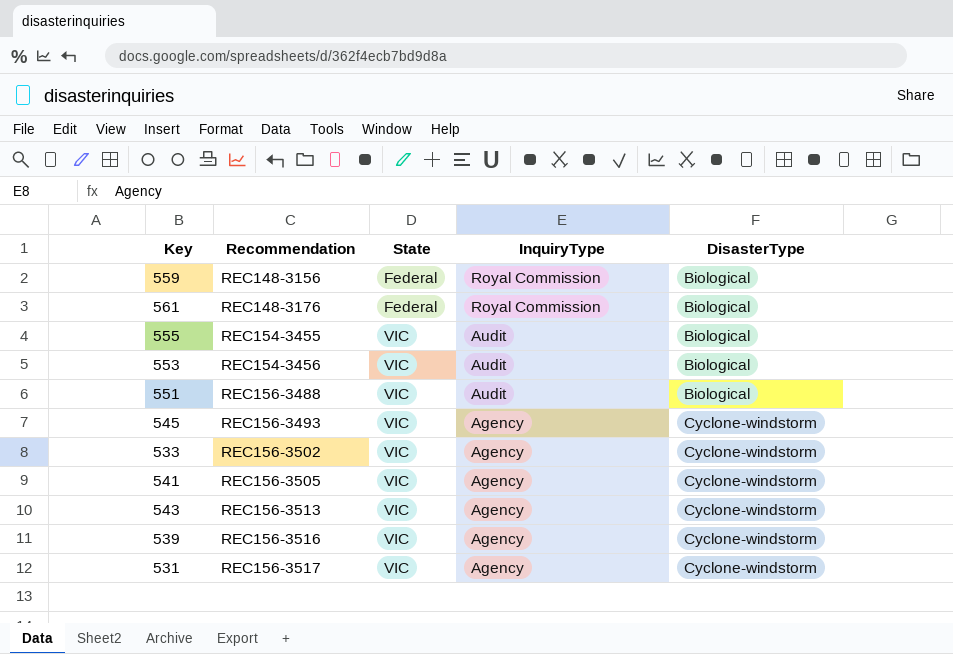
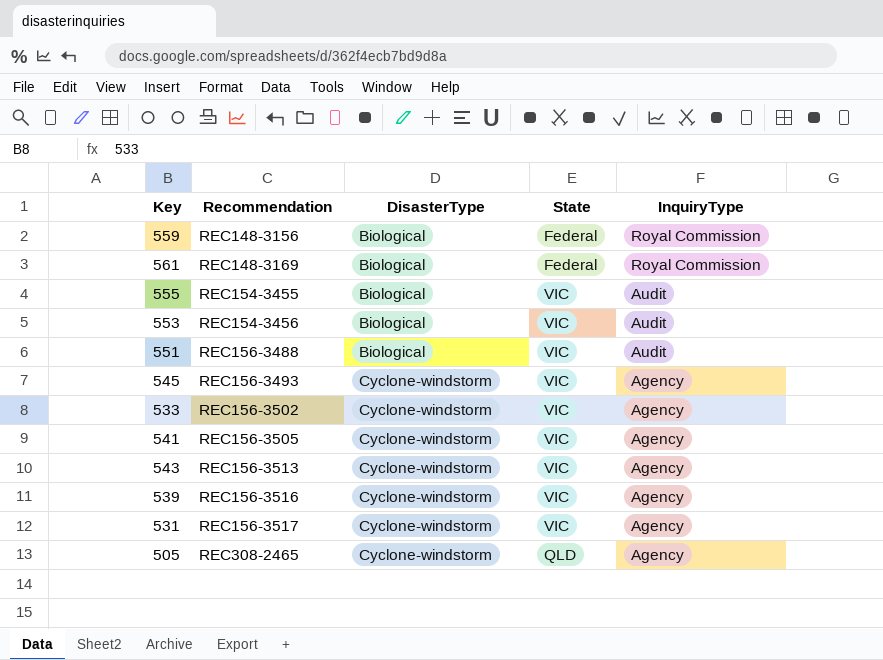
column DisasterType | position: 5 -> 3
561 | Recommendation: REC148-3176 -> REC148-3169
row 505: none -> REC308-2465 | Cyclone-windstorm | QLD | Agency

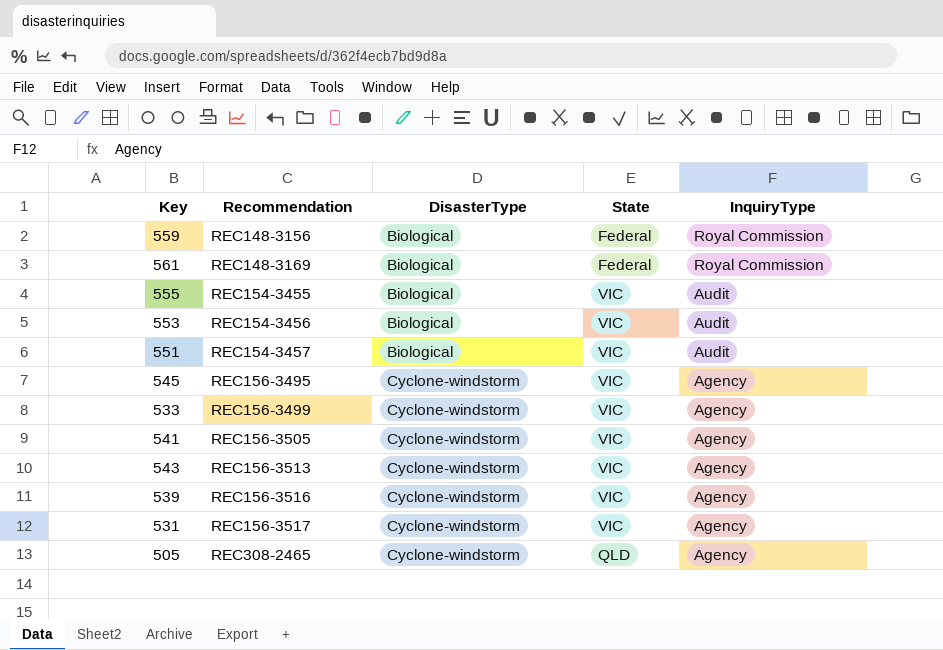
551 | Recommendation: REC156-3488 -> REC154-3457
545 | Recommendation: REC156-3493 -> REC156-3495
533 | Recommendation: REC156-3502 -> REC156-3499

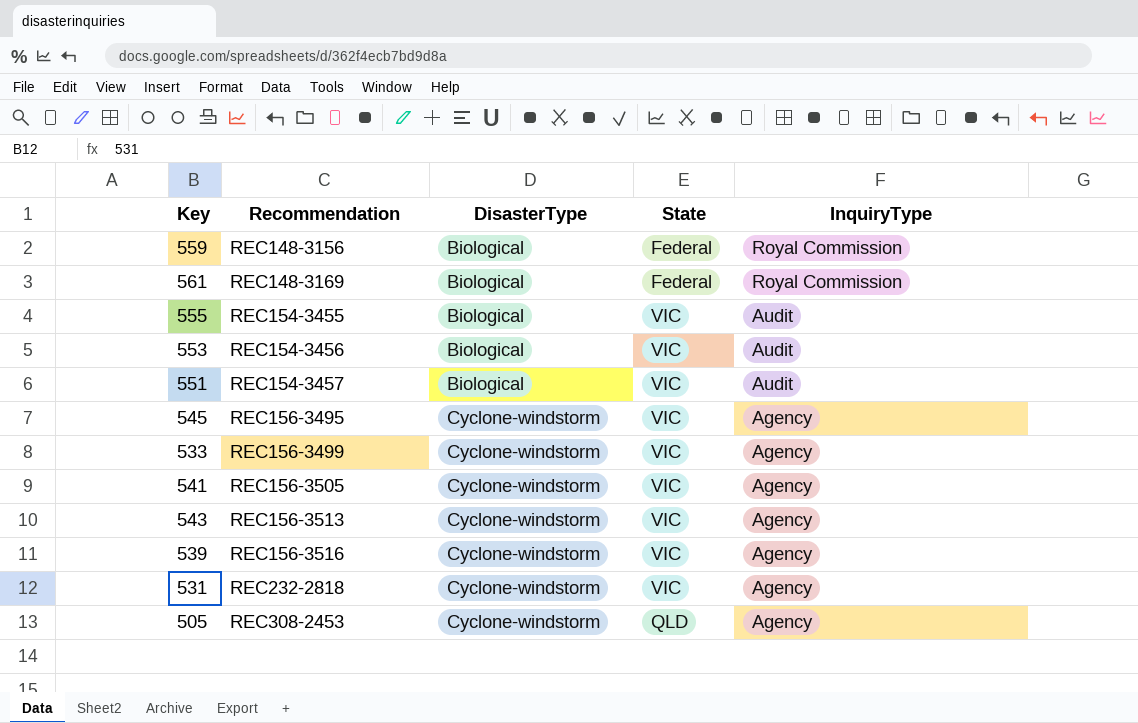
531 | Recommendation: REC156-3517 -> REC232-2818
505 | Recommendation: REC308-2465 -> REC308-2453

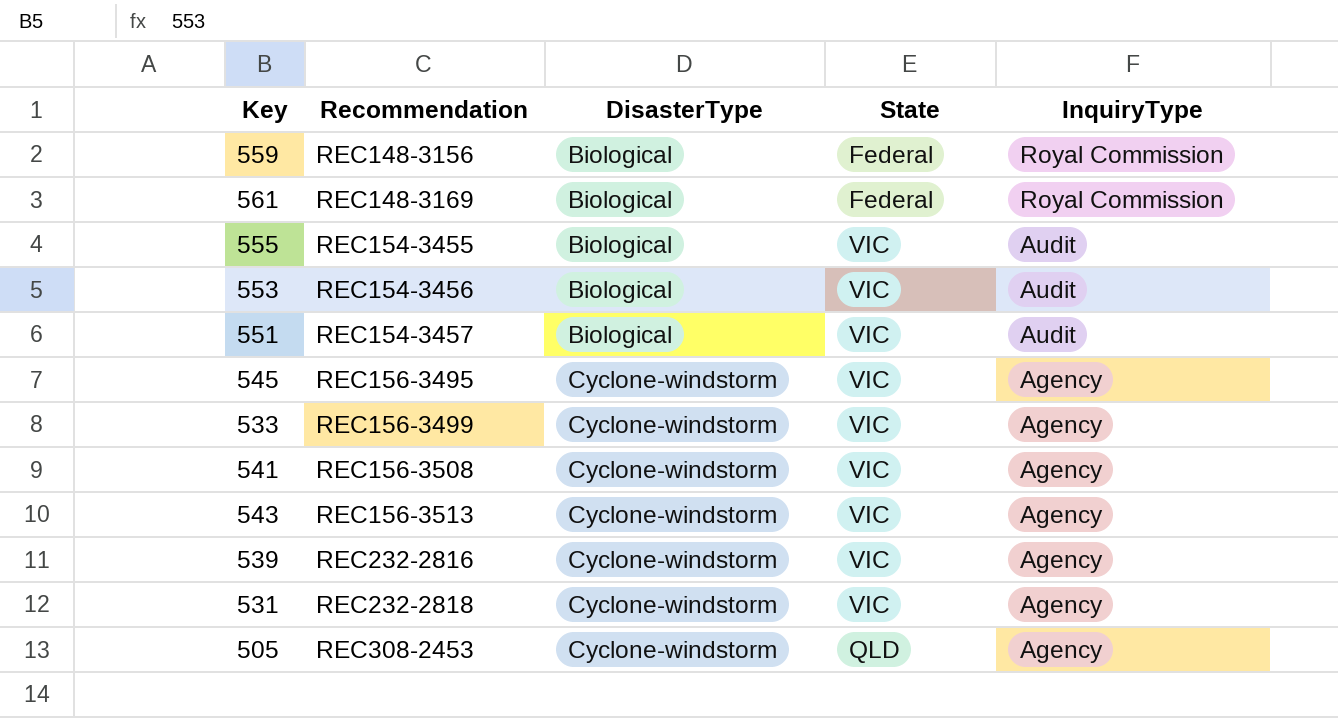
541 | Recommendation: REC156-3505 -> REC156-3508
539 | Recommendation: REC156-3516 -> REC232-2816

